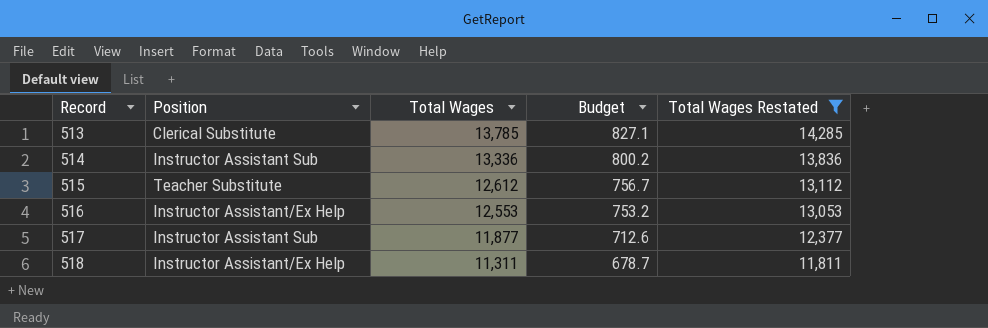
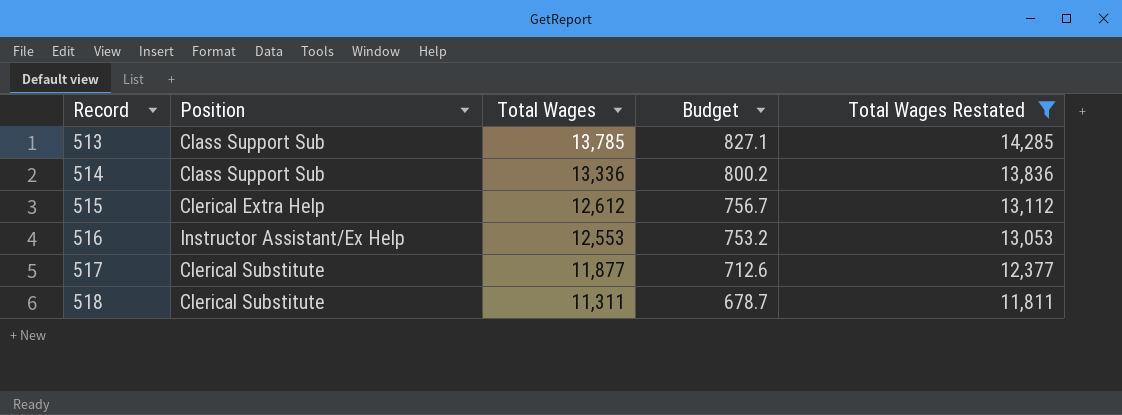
513 | Position: Clerical Substitute -> Class Support Sub
514 | Position: Instructor Assistant Sub -> Class Support Sub
515 | Position: Teacher Substitute -> Clerical Extra Help
517 | Position: Instructor Assistant Sub -> Clerical Substitute
518 | Position: Instructor Assistant/Ex Help -> Clerical Substitute

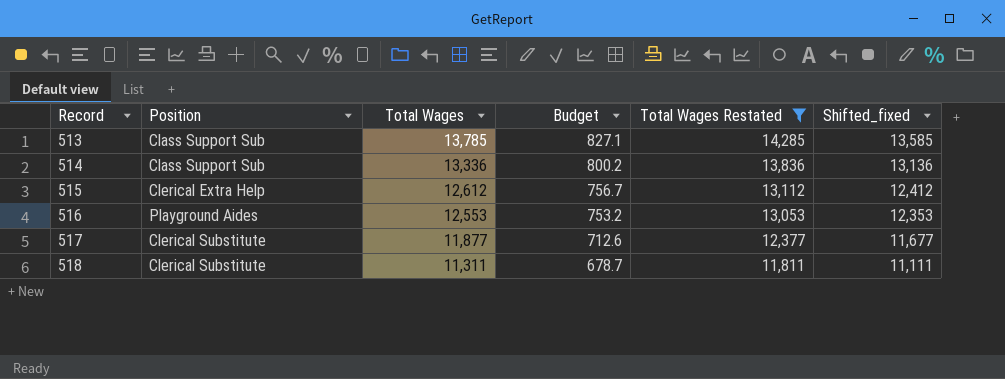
column Shifted_fixed | formula: none -> [Total Wages] - 200
516 | Position: Instructor Assistant/Ex Help -> Playground Aides

